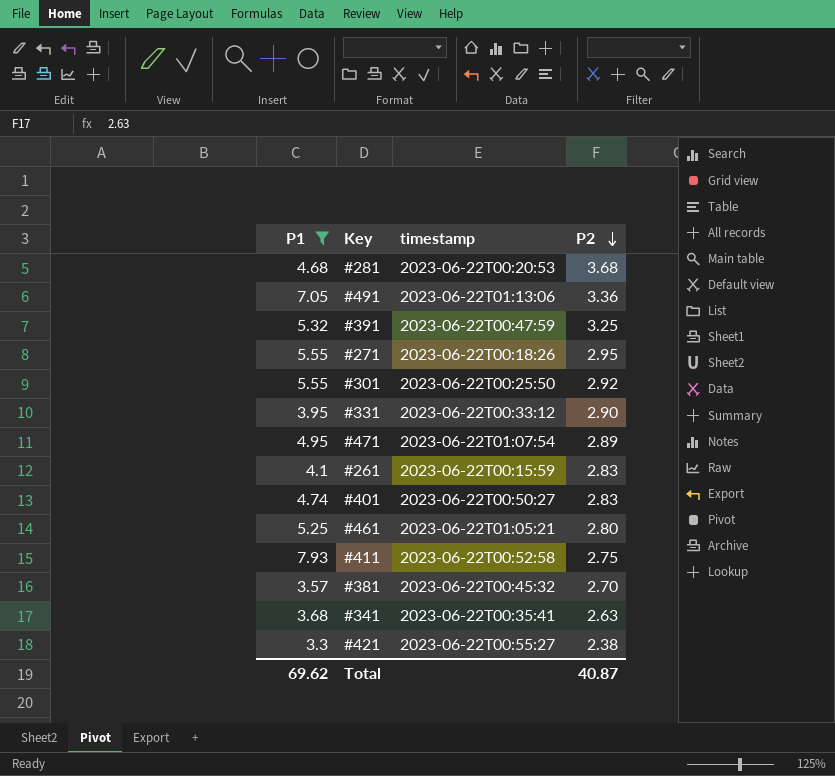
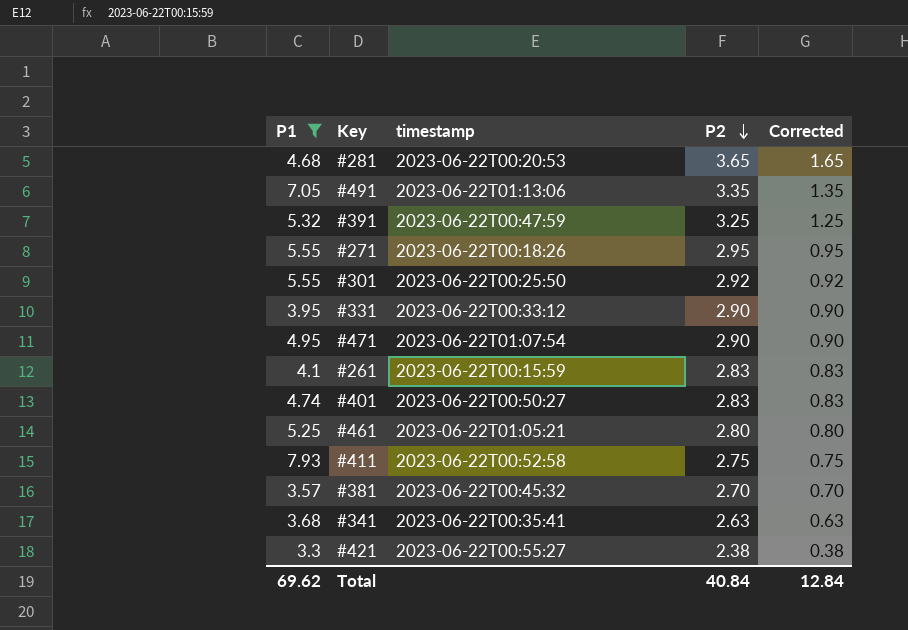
column Corrected | formula: none -> [P2] - 2
#281 | P2: 3.68 -> 3.65
#491 | P2: 3.36 -> 3.35
#471 | P2: 2.89 -> 2.90
Total | P2: 40.87 -> 40.84

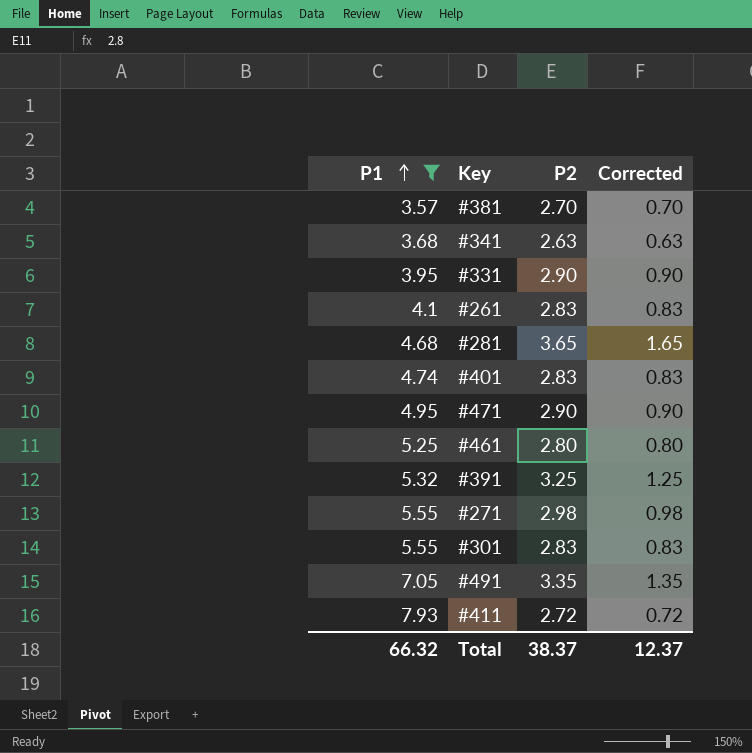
row order: P2 descending -> P1 ascending
column timestamp | position: 3 -> none
row #421: 3.3 | 2023-06-22T00:55:27 | 2.38 | 0.38 -> none
#271 | P2: 2.95 -> 2.98
#271 | Corrected: 0.95 -> 0.98
#301 | P2: 2.92 -> 2.83
#301 | Corrected: 0.92 -> 0.83
#411 | P2: 2.75 -> 2.72
#411 | Corrected: 0.75 -> 0.72
Total | P1: 69.62 -> 66.32
Total | P2: 40.84 -> 38.37
Total | Corrected: 12.84 -> 12.37

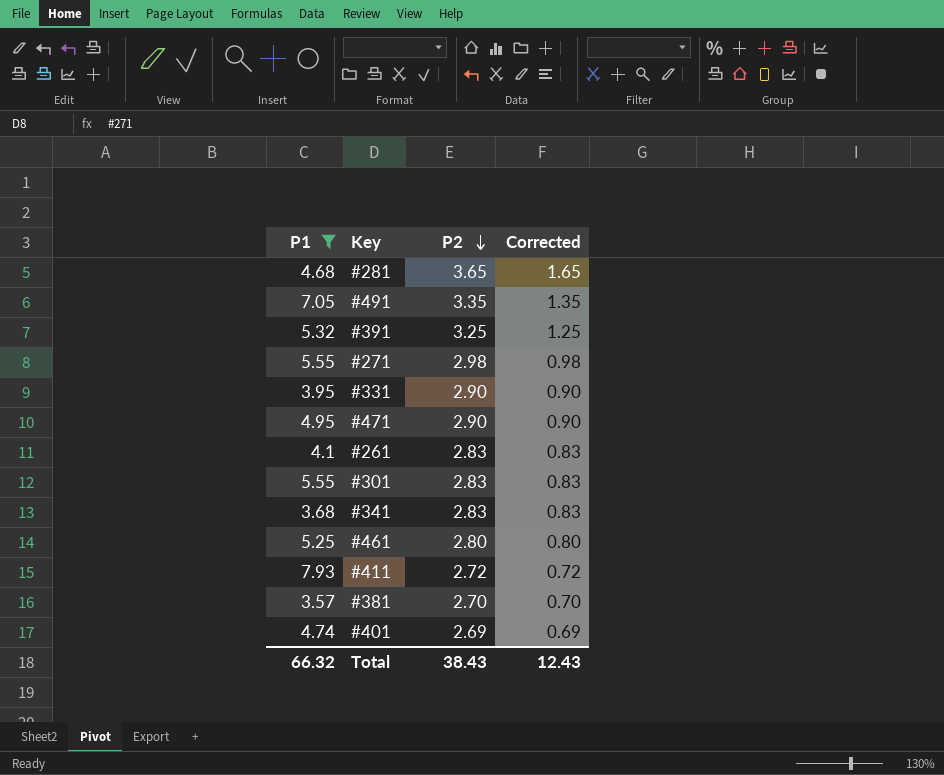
row order: P1 ascending -> P2 descending
#341 | P2: 2.63 -> 2.83
#341 | Corrected: 0.63 -> 0.83
#401 | P2: 2.83 -> 2.69
#401 | Corrected: 0.83 -> 0.69
Total | P2: 38.37 -> 38.43
Total | Corrected: 12.37 -> 12.43

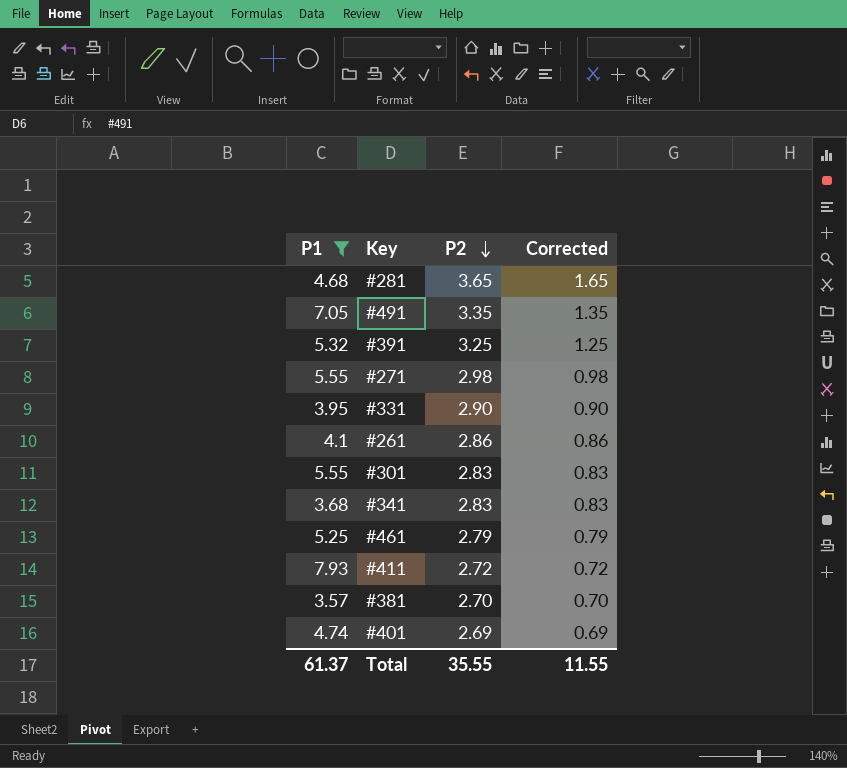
row #471: 4.95 | 2.90 | 0.90 -> none
#261 | P2: 2.83 -> 2.86
#261 | Corrected: 0.83 -> 0.86
#461 | P2: 2.80 -> 2.79
#461 | Corrected: 0.80 -> 0.79
Total | P1: 66.32 -> 61.37
Total | P2: 38.43 -> 35.55
Total | Corrected: 12.43 -> 11.55

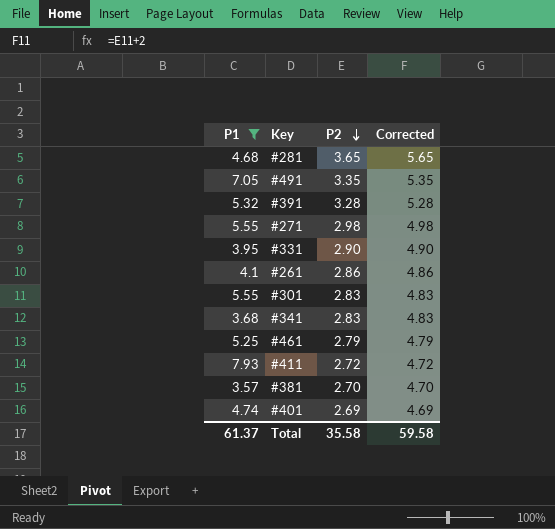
column Corrected | formula: [P2] - 2 -> [P2] + 2
#391 | P2: 3.25 -> 3.28
Total | P2: 35.55 -> 35.58
Total | Corrected: 11.55 -> 59.58

